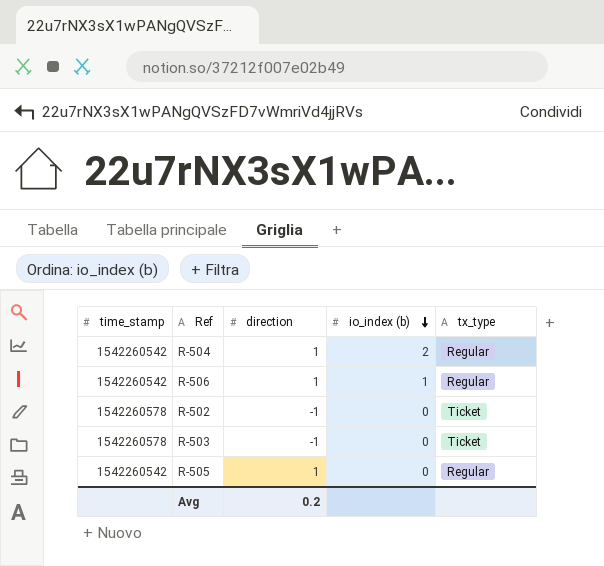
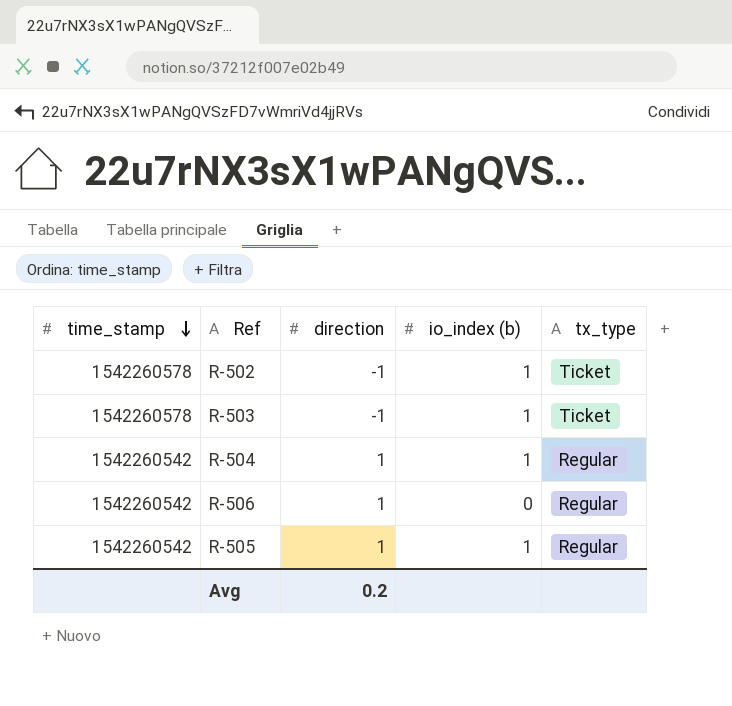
row order: io_index (b) descending -> time_stamp descending
R-502 | io_index (b): 0 -> 1
R-503 | io_index (b): 0 -> 1
R-504 | io_index (b): 2 -> 1
R-506 | io_index (b): 1 -> 0
R-505 | io_index (b): 0 -> 1

